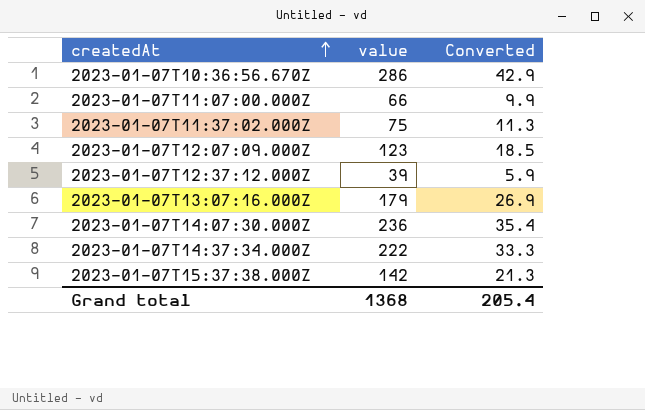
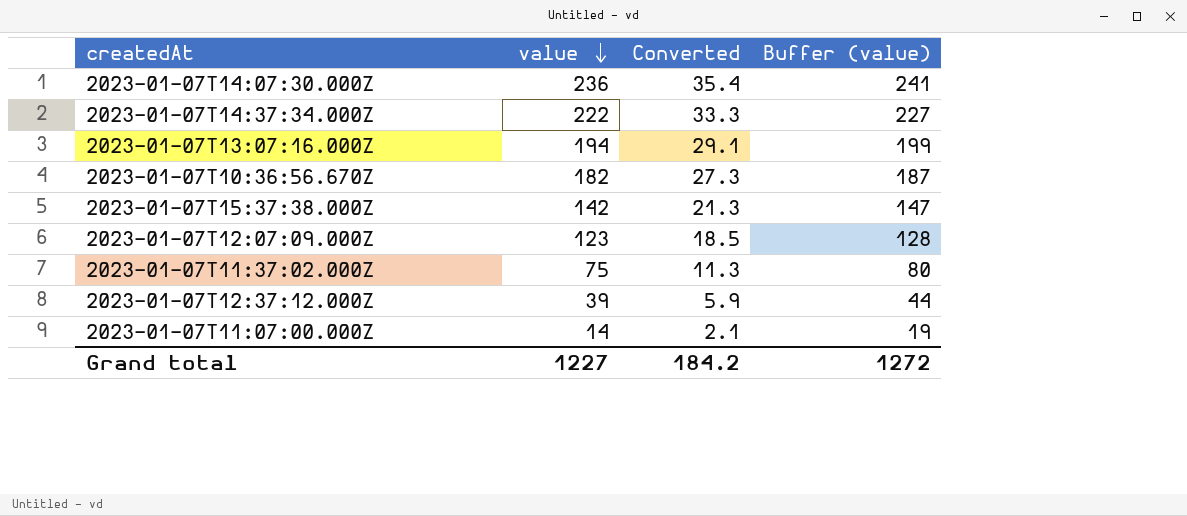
row order: createdAt ascending -> value descending
column Buffer (value) | formula: none -> [value] + 5
2023-01-07T13:07:16.000Z | value: 179 -> 194
2023-01-07T13:07:16.000Z | Converted: 26.9 -> 29.1
2023-01-07T10:36:56.670Z | value: 286 -> 182
2023-01-07T10:36:56.670Z | Converted: 42.9 -> 27.3
2023-01-07T11:07:00.000Z | value: 66 -> 14
2023-01-07T11:07:00.000Z | Converted: 9.9 -> 2.1
Grand total | value: 1368 -> 1227
Grand total | Converted: 205.4 -> 184.2

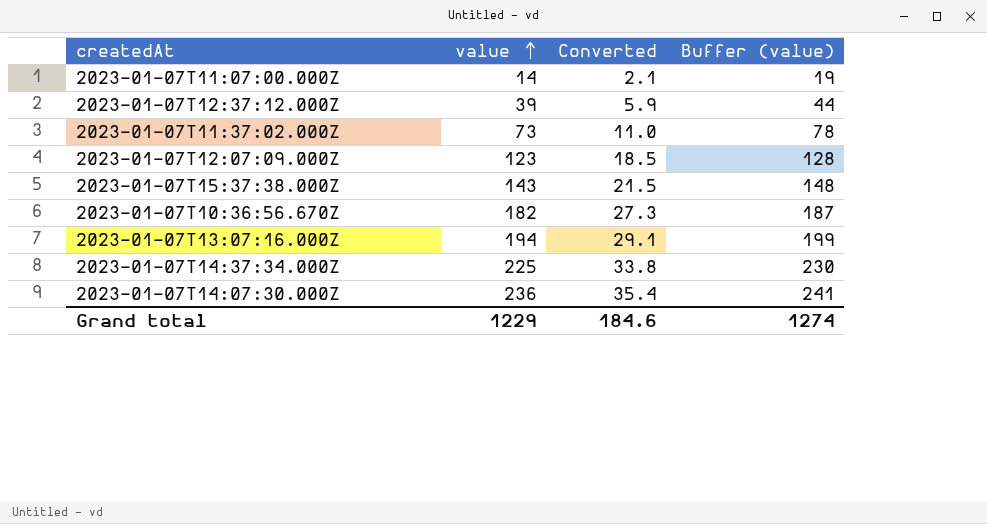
row order: value descending -> value ascending
2023-01-07T11:37:02.000Z | value: 75 -> 73
2023-01-07T11:37:02.000Z | Converted: 11.3 -> 11.0
2023-01-07T11:37:02.000Z | Buffer (value): 80 -> 78
2023-01-07T15:37:38.000Z | value: 142 -> 143
2023-01-07T15:37:38.000Z | Converted: 21.3 -> 21.5
2023-01-07T15:37:38.000Z | Buffer (value): 147 -> 148
2023-01-07T14:37:34.000Z | value: 222 -> 225
2023-01-07T14:37:34.000Z | Converted: 33.3 -> 33.8
2023-01-07T14:37:34.000Z | Buffer (value): 227 -> 230
Grand total | value: 1227 -> 1229
Grand total | Converted: 184.2 -> 184.6
Grand total | Buffer (value): 1272 -> 1274

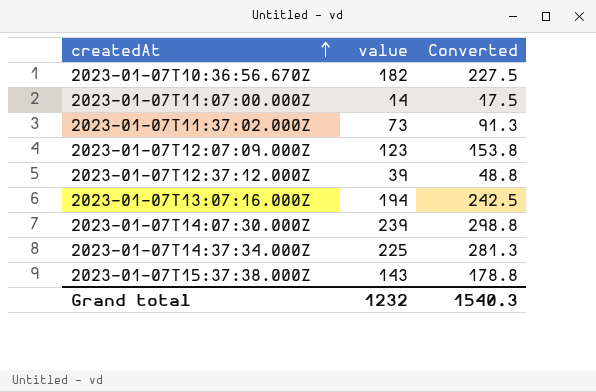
row order: value ascending -> createdAt ascending
column Buffer (value) | formula: [value] + 5 -> none
column Converted | formula: [value] * 0.15 -> [value] * 1.25
2023-01-07T14:07:30.000Z | value: 236 -> 239
Grand total | value: 1229 -> 1232
Grand total | Converted: 184.6 -> 1540.3

